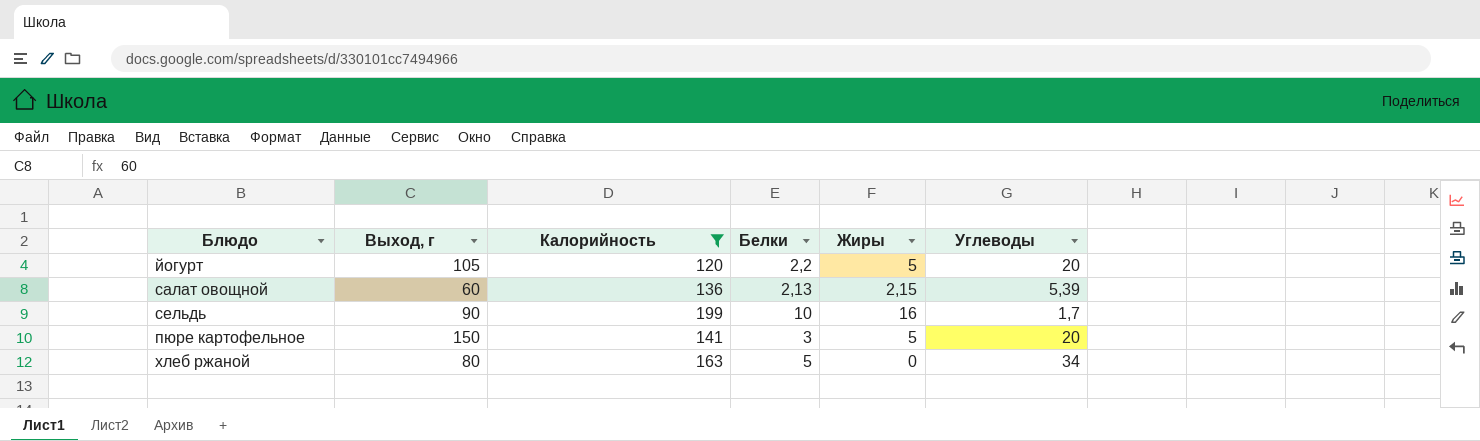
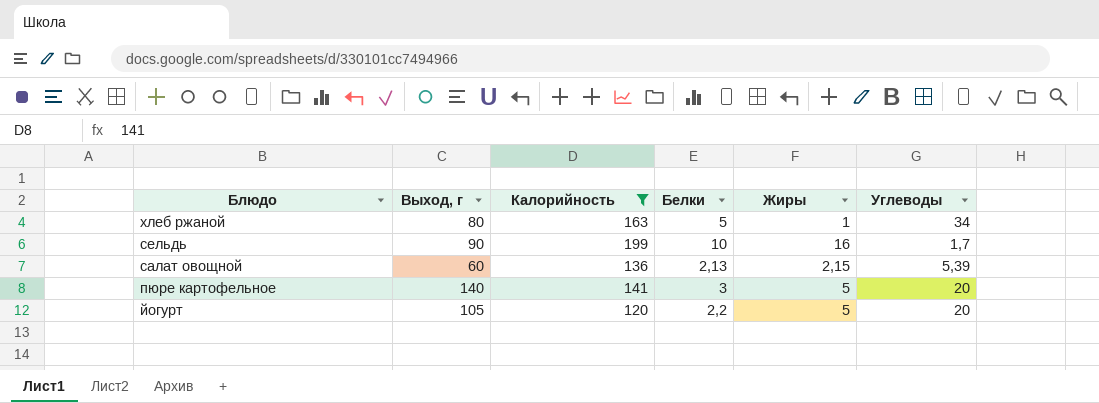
row order: none -> Блюдо descending
хлеб ржаной | Жиры: 0 -> 1
пюре картофельное | Выход, г: 150 -> 140

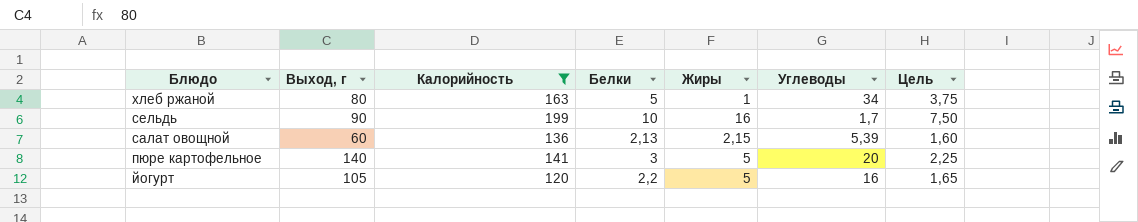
column Цель | formula: none -> [Белки] * 0,75
йогурт | Углеводы: 20 -> 16

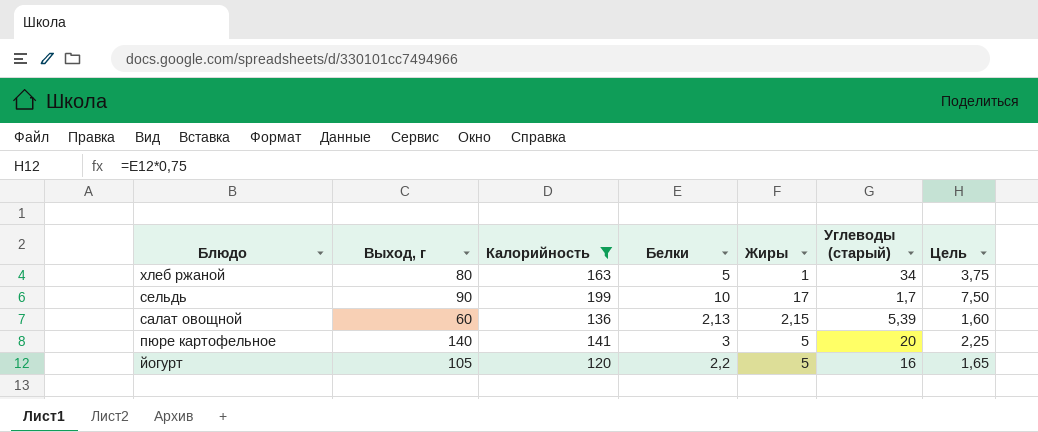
column name: Углеводы -> Углеводы (старый)
сельдь | Жиры: 16 -> 17

